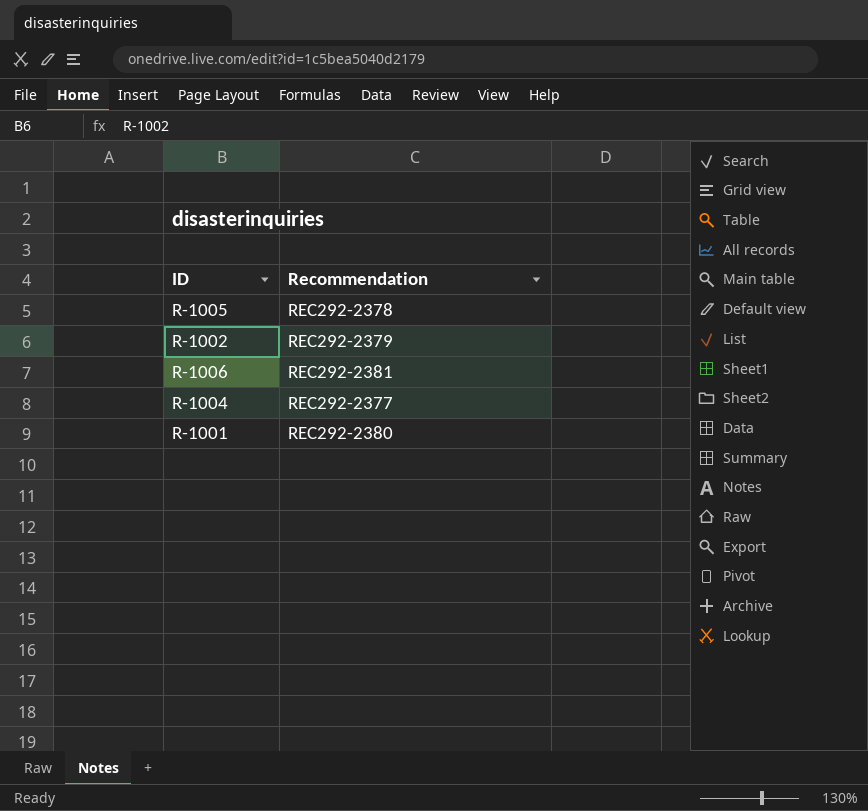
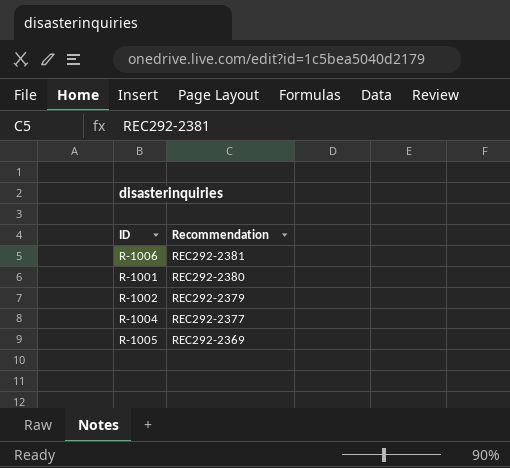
row order: none -> Recommendation descending
R-1005 | Recommendation: REC292-2378 -> REC292-2369

